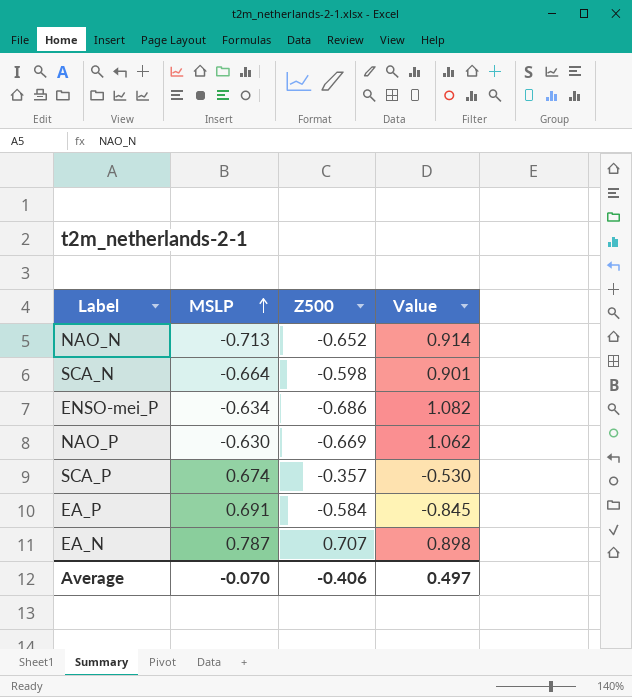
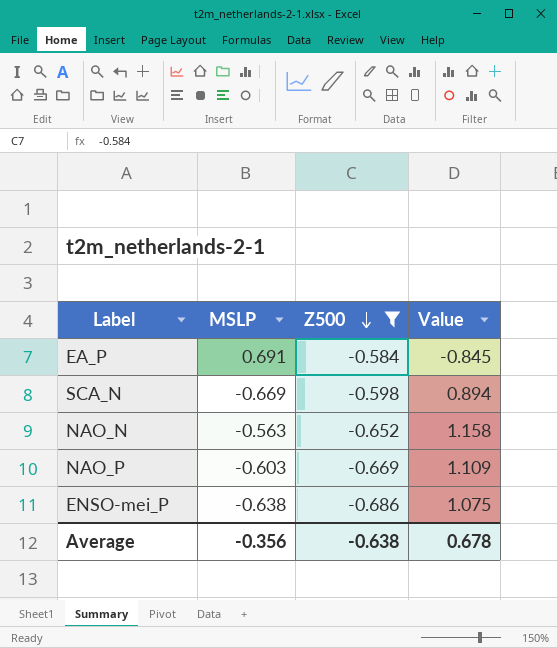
filter: none -> Z500 <= -0.584
row order: MSLP ascending -> Z500 descending
SCA_N | MSLP: -0.664 -> -0.669
SCA_N | Value: 0.901 -> 0.894
NAO_N | MSLP: -0.713 -> -0.563
NAO_N | Value: 0.914 -> 1.158
NAO_P | MSLP: -0.630 -> -0.603
NAO_P | Value: 1.062 -> 1.109
ENSO-mei_P | MSLP: -0.634 -> -0.638
ENSO-mei_P | Value: 1.082 -> 1.075
Average | MSLP: -0.070 -> -0.356
Average | Z500: -0.406 -> -0.638
Average | Value: 0.497 -> 0.678

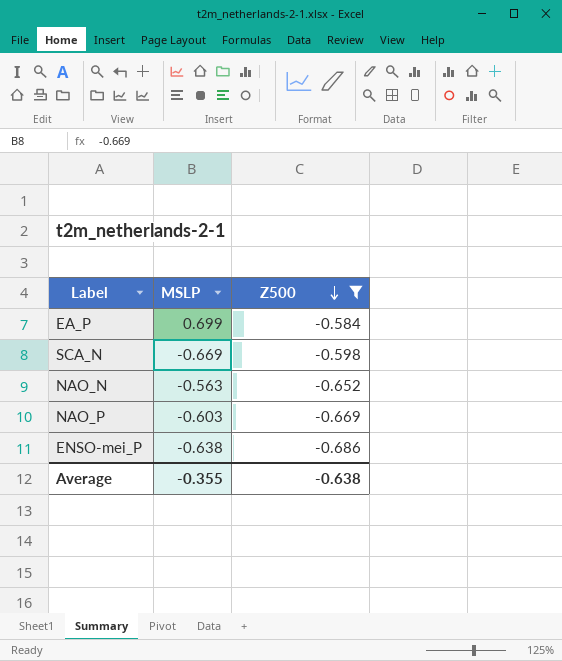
column Value | formula: [Z500] / [MSLP] -> none
EA_P | MSLP: 0.691 -> 0.699
Average | MSLP: -0.356 -> -0.355

